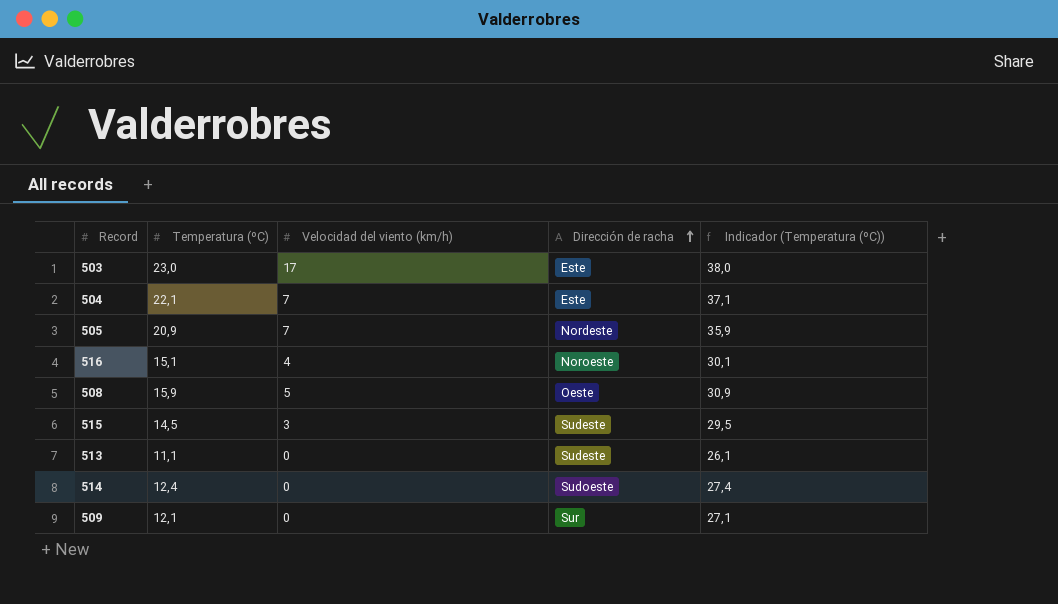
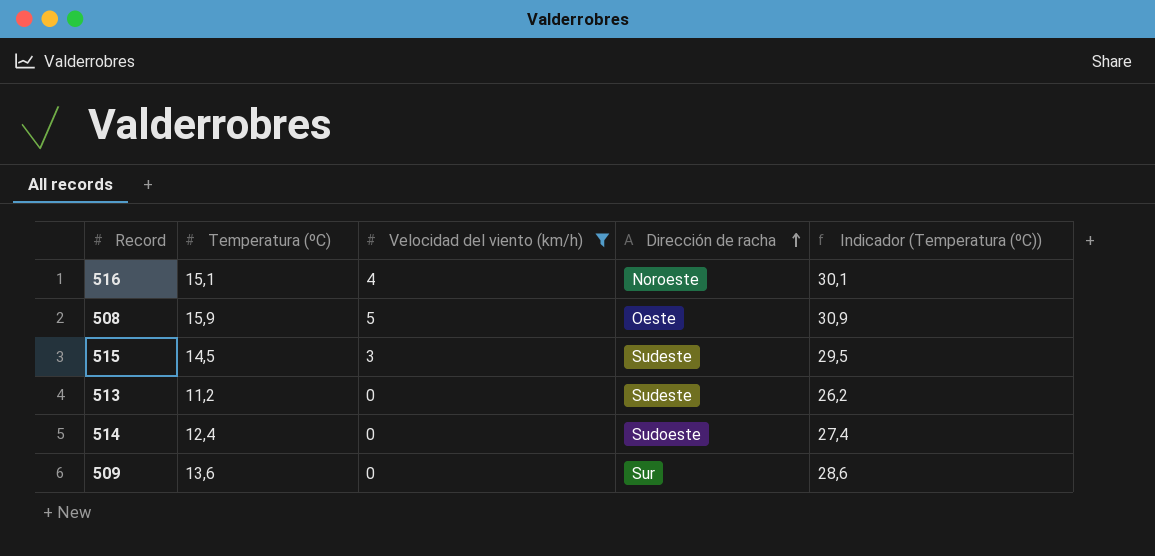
filter: none -> Velocidad del viento (km/h) <= 5
513 | Temperatura (ºC): 11,1 -> 11,2
513 | Indicador (Temperatura (ºC)): 26,1 -> 26,2
509 | Temperatura (ºC): 12,1 -> 13,6
509 | Indicador (Temperatura (ºC)): 27,1 -> 28,6

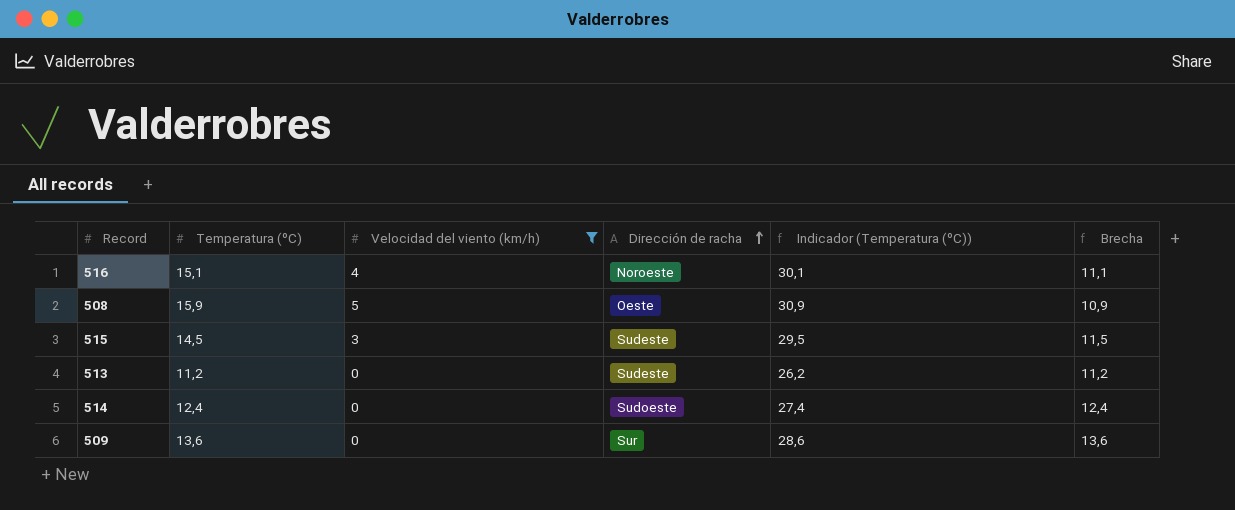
column Brecha | formula: none -> [Temperatura (ºC)] - [Velocidad del viento (km/h)]

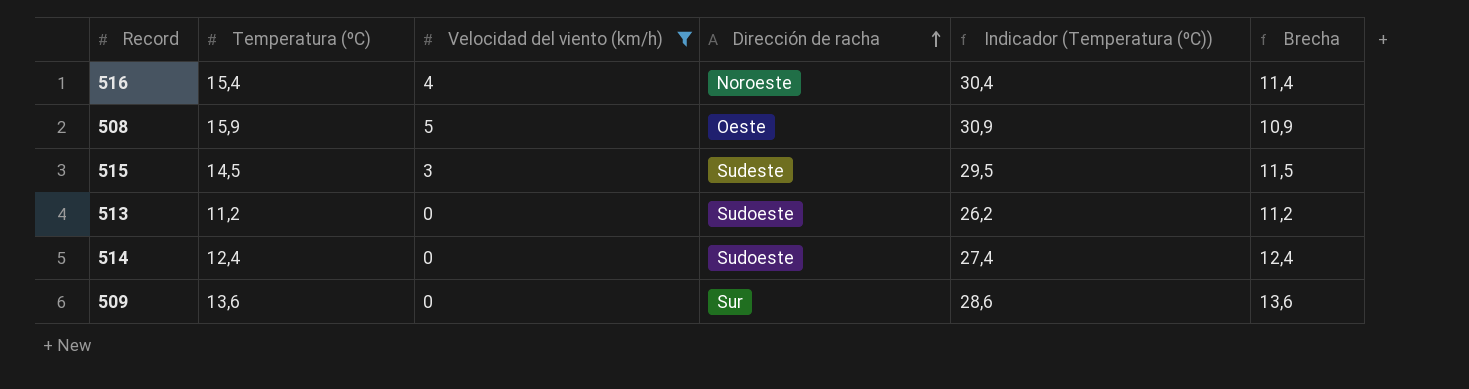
516 | Temperatura (ºC): 15,1 -> 15,4
516 | Indicador (Temperatura (ºC)): 30,1 -> 30,4
516 | Brecha: 11,1 -> 11,4
513 | Dirección de racha: Sudeste -> Sudoeste

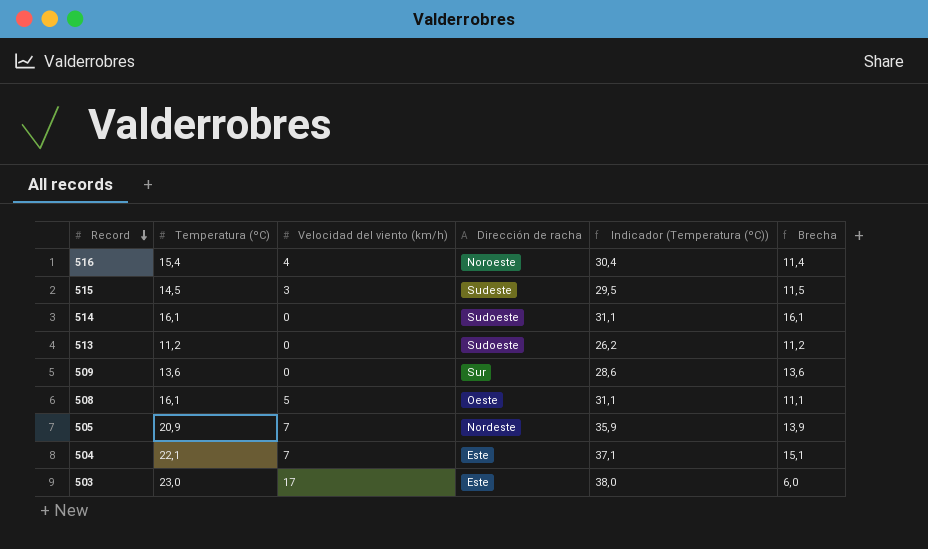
filter: Velocidad del viento (km/h) <= 5 -> none
row order: Dirección de racha ascending -> Record descending
514 | Temperatura (ºC): 12,4 -> 16,1
514 | Indicador (Temperatura (ºC)): 27,4 -> 31,1
514 | Brecha: 12,4 -> 16,1
508 | Temperatura (ºC): 15,9 -> 16,1
508 | Indicador (Temperatura (ºC)): 30,9 -> 31,1
508 | Brecha: 10,9 -> 11,1

